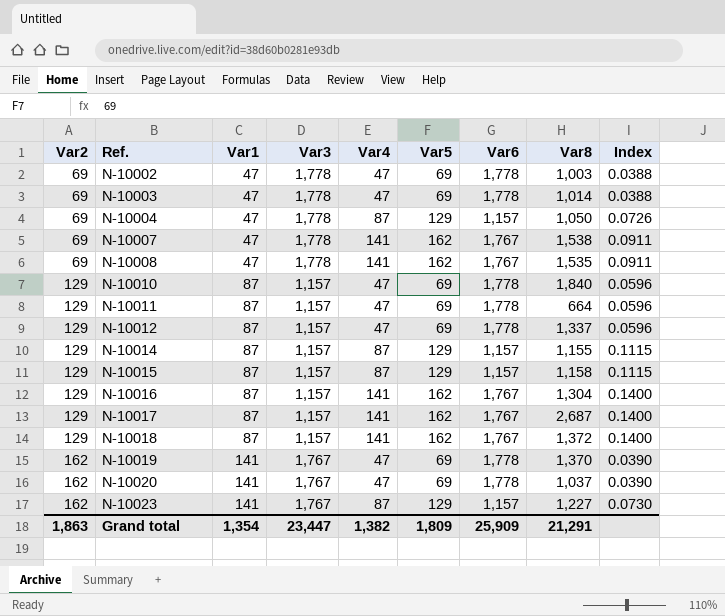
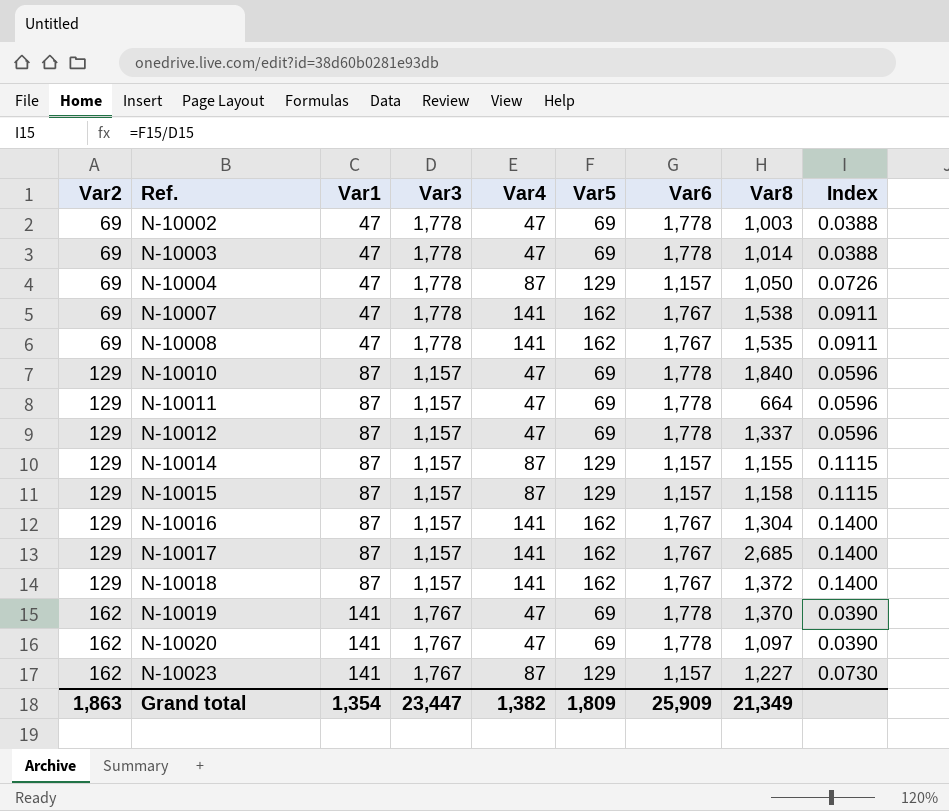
N-10017 | Var8: 2,687 -> 2,685
N-10020 | Var8: 1,037 -> 1,097
Grand total | Var8: 21,291 -> 21,349

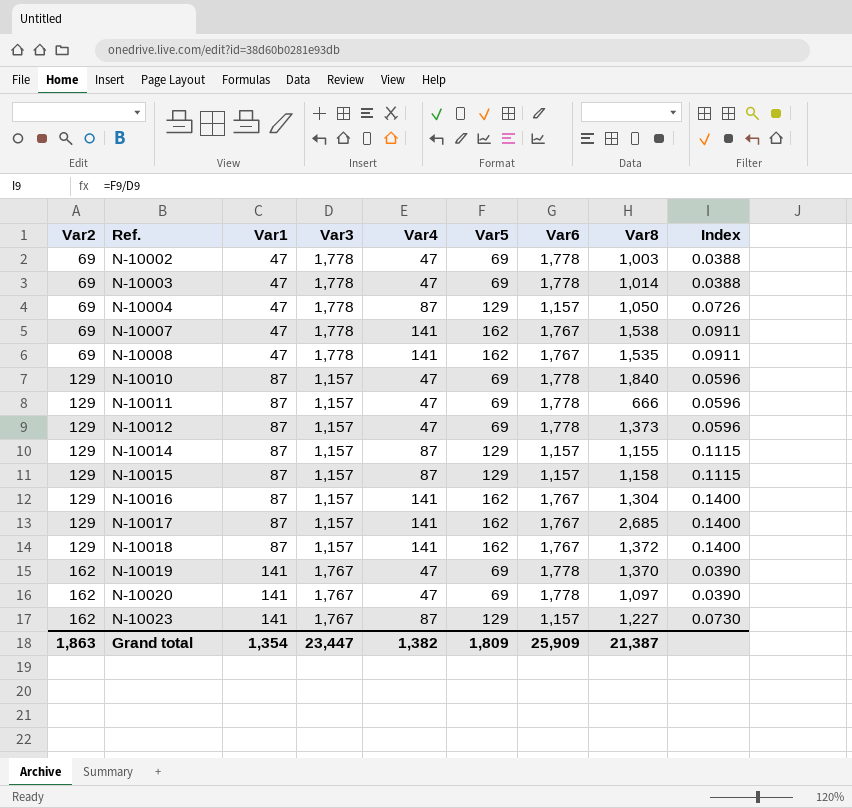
N-10011 | Var8: 664 -> 666
N-10012 | Var8: 1,337 -> 1,373
Grand total | Var8: 21,349 -> 21,387

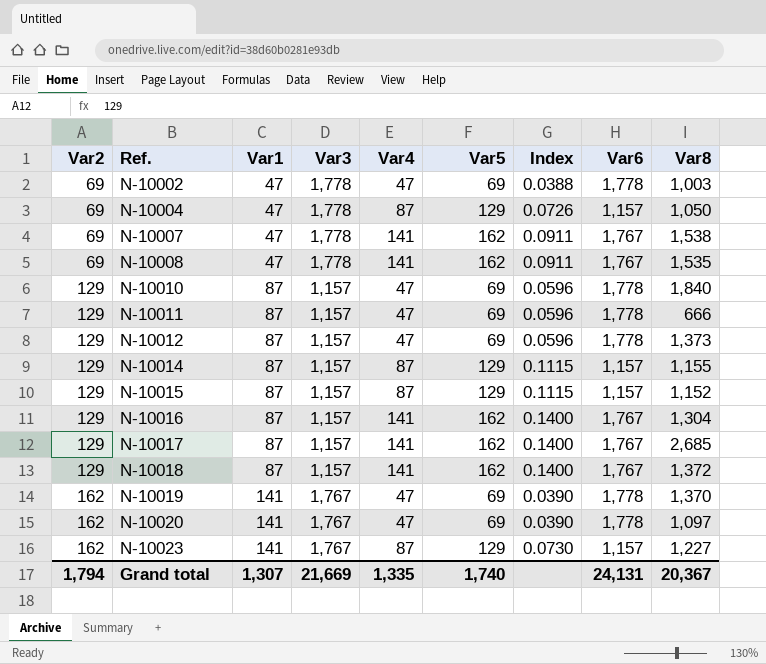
column Index | position: 9 -> 7
row N-10003: 69 | 47 | 1,778 | 47 | 69 | 1,778 | 1,014 | 0.0388 -> none
N-10015 | Var8: 1,158 -> 1,152
Grand total | Var2: 1,863 -> 1,794
Grand total | Var1: 1,354 -> 1,307
Grand total | Var3: 23,447 -> 21,669
Grand total | Var4: 1,382 -> 1,335
Grand total | Var5: 1,809 -> 1,740
Grand total | Var6: 25,909 -> 24,131
Grand total | Var8: 21,387 -> 20,367

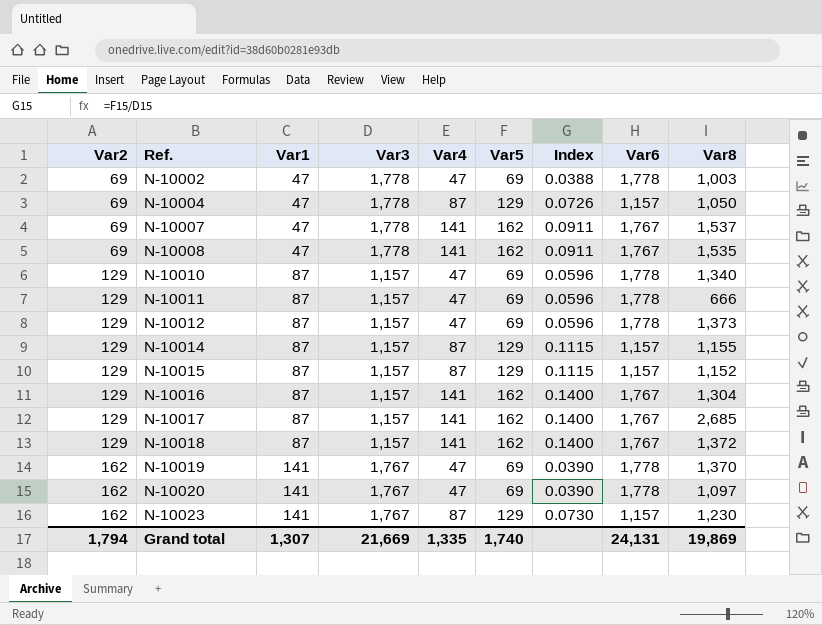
N-10007 | Var8: 1,538 -> 1,537
N-10010 | Var8: 1,840 -> 1,340
N-10023 | Var8: 1,227 -> 1,230
Grand total | Var8: 20,367 -> 19,869

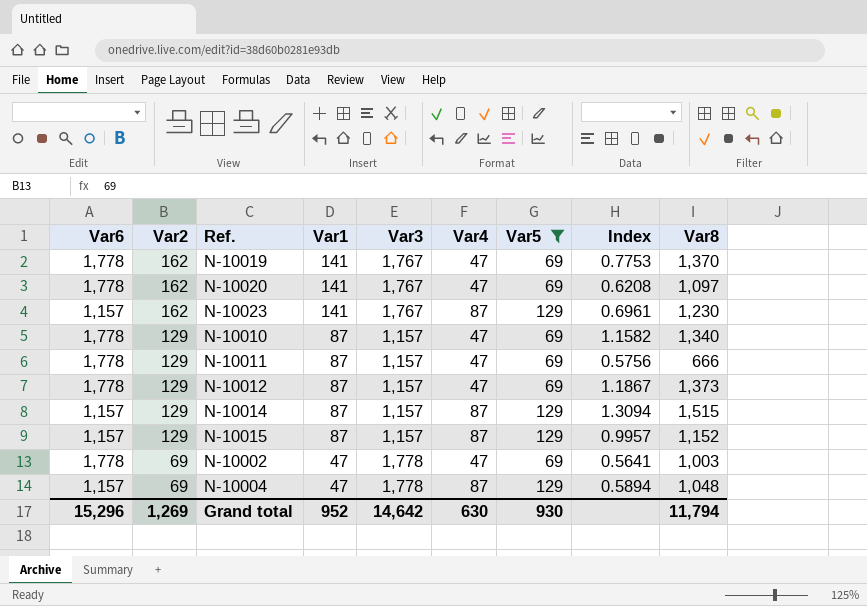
filter: none -> Var5 != 162
row order: Var2 ascending -> Var2 descending
column Var6 | position: 8 -> 1
column Index | formula: [Var5] / [Var3] -> [Var8] / [Var3]
N-10014 | Var8: 1,155 -> 1,515
N-10004 | Var8: 1,050 -> 1,048
Grand total | Var6: 24,131 -> 15,296
Grand total | Var2: 1,794 -> 1,269
Grand total | Var1: 1,307 -> 952
Grand total | Var3: 21,669 -> 14,642
Grand total | Var4: 1,335 -> 630
Grand total | Var5: 1,740 -> 930
Grand total | Var8: 19,869 -> 11,794

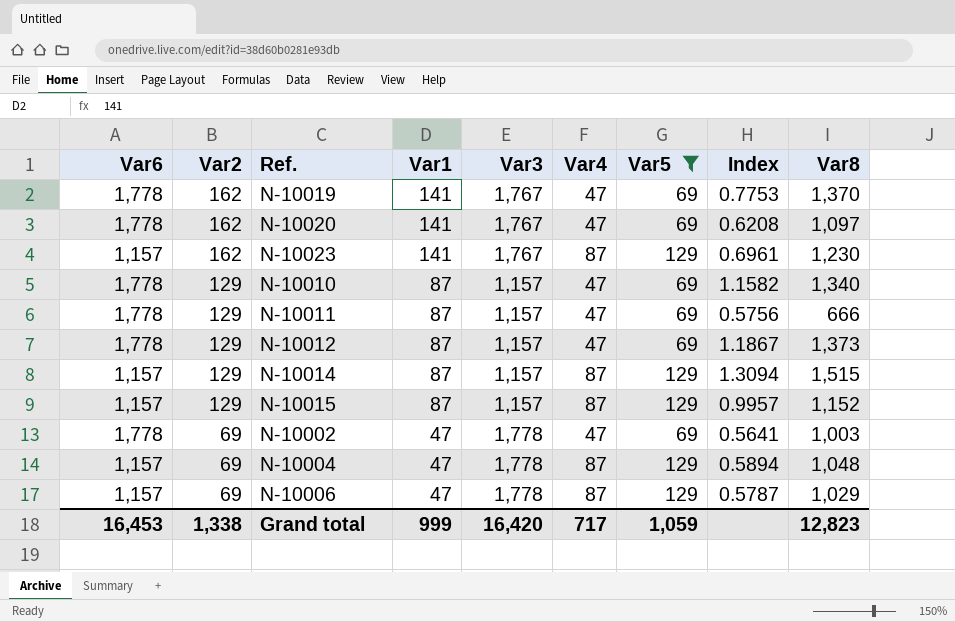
row N-10006: none -> 1,157 | 69 | 47 | 1,778 | 87 | 129 | 0.5787 | 1,029
Grand total | Var6: 15,296 -> 16,453
Grand total | Var2: 1,269 -> 1,338
Grand total | Var1: 952 -> 999
Grand total | Var3: 14,642 -> 16,420
Grand total | Var4: 630 -> 717
Grand total | Var5: 930 -> 1,059
Grand total | Var8: 11,794 -> 12,823

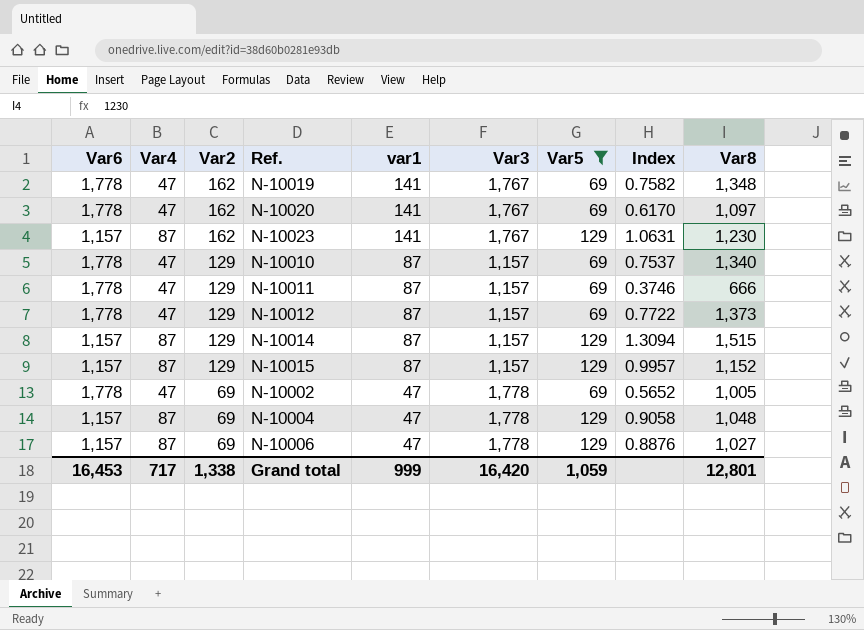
column Var4 | position: 6 -> 2
column name: Var1 -> var1
column Index | formula: [Var8] / [Var3] -> [Var8] / [Var6]
N-10019 | Var8: 1,370 -> 1,348
N-10002 | Var8: 1,003 -> 1,005
N-10006 | Var8: 1,029 -> 1,027
Grand total | Var8: 12,823 -> 12,801

